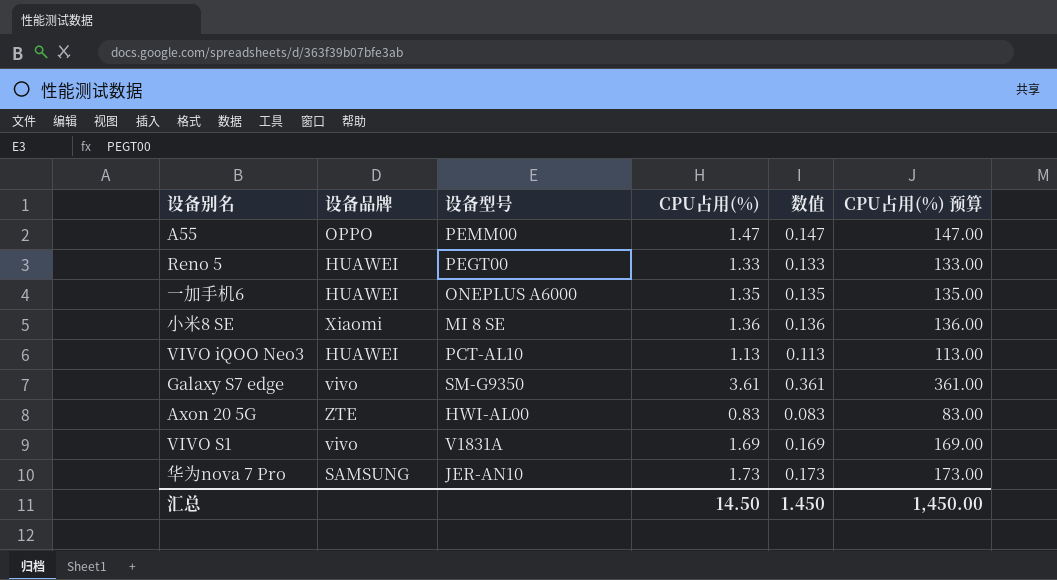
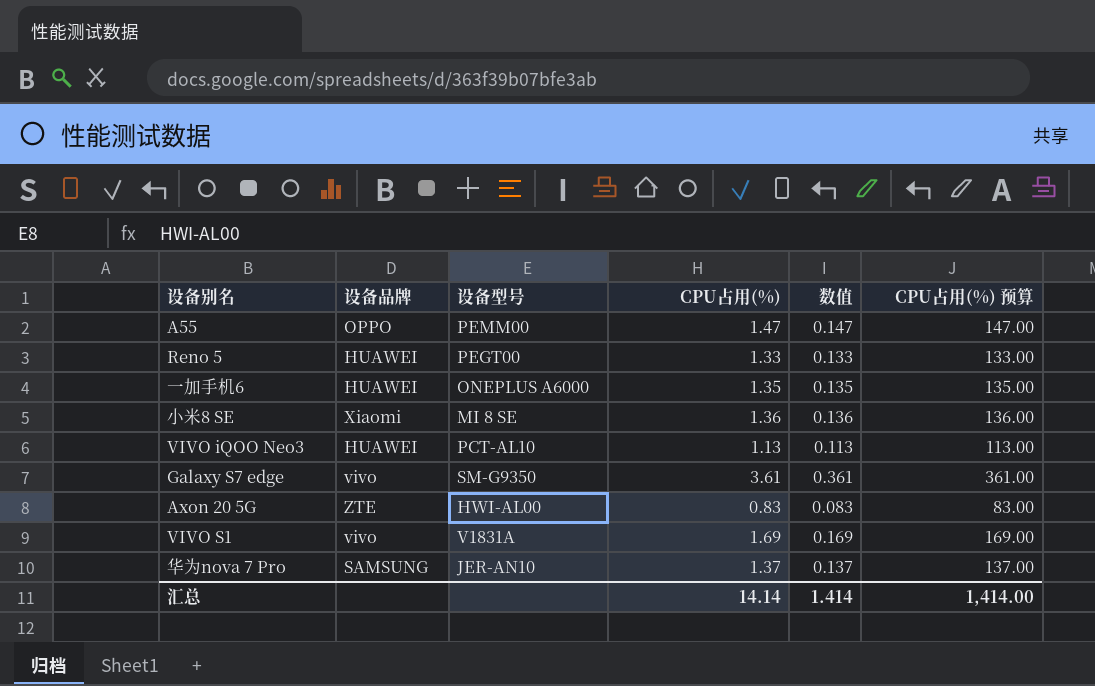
华为nova 7 Pro | CPU占用(%): 1.73 -> 1.37
华为nova 7 Pro | 数值: 0.173 -> 0.137
华为nova 7 Pro | CPU占用(%) 预算: 173.00 -> 137.00
汇总 | CPU占用(%): 14.50 -> 14.14
汇总 | 数值: 1.450 -> 1.414
汇总 | CPU占用(%) 预算: 1,450.00 -> 1,414.00

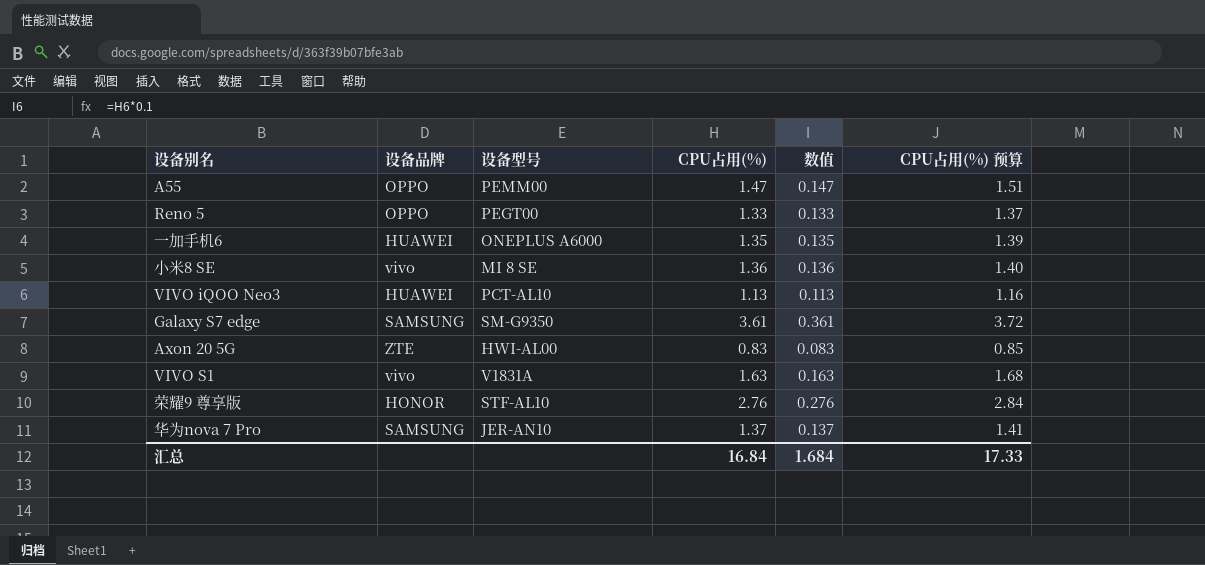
column CPU占用(%) 预算 | formula: [CPU占用(%)] * 100 -> [CPU占用(%)] * 1.03
Reno 5 | 设备品牌: HUAWEI -> OPPO
小米8 SE | 设备品牌: Xiaomi -> vivo
Galaxy S7 edge | 设备品牌: vivo -> SAMSUNG
VIVO S1 | CPU占用(%): 1.69 -> 1.63
VIVO S1 | 数值: 0.169 -> 0.163
row 荣耀9 尊享版: none -> HONOR | STF-AL10 | 2.76 | 0.276 | 2.84
汇总 | CPU占用(%): 14.14 -> 16.84
汇总 | 数值: 1.414 -> 1.684
汇总 | CPU占用(%) 预算: 1,414.00 -> 17.33

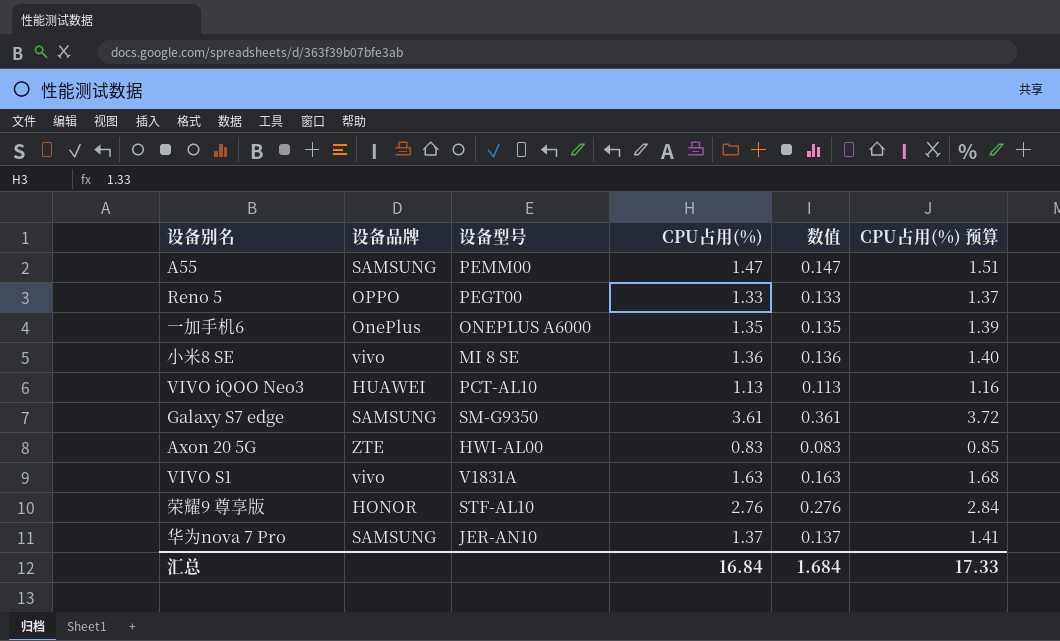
A55 | 设备品牌: OPPO -> SAMSUNG
一加手机6 | 设备品牌: HUAWEI -> OnePlus

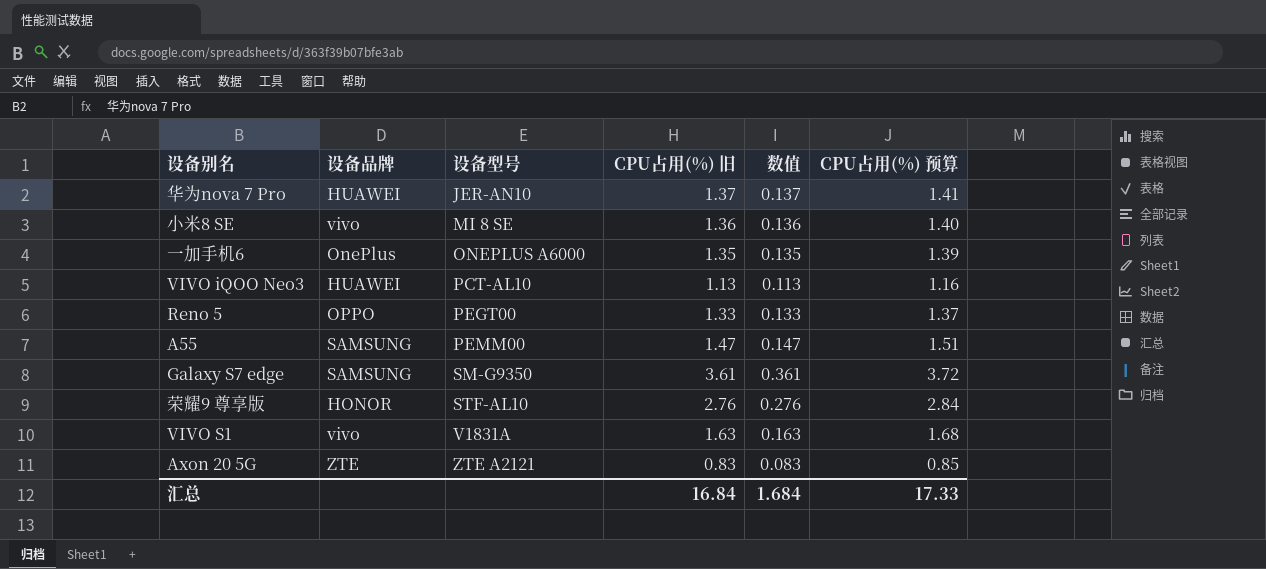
row order: none -> 设备型号 ascending
column name: CPU占用(%) -> CPU占用(%) 旧
华为nova 7 Pro | 设备品牌: SAMSUNG -> HUAWEI
Axon 20 5G | 设备型号: HWI-AL00 -> ZTE A2121

